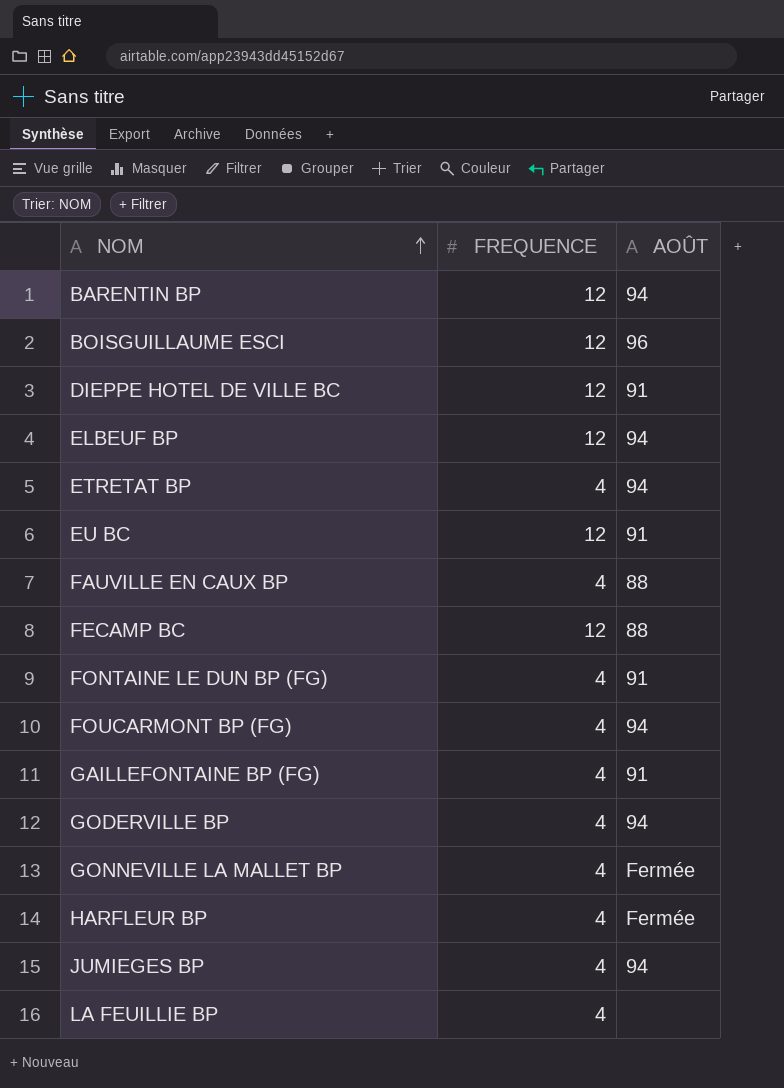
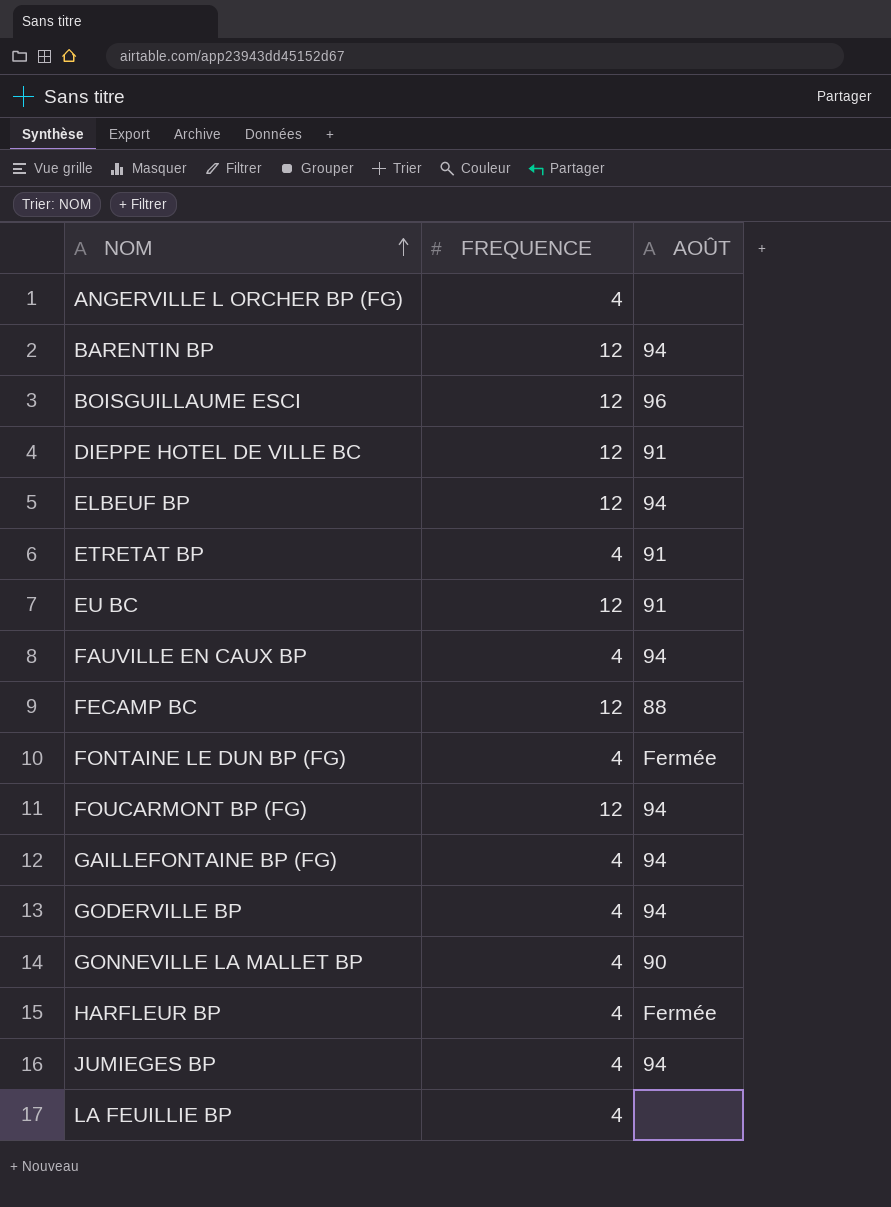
row ANGERVILLE L ORCHER BP (FG): none -> 4 | none
ETRETAT BP | AOÛT: 94 -> 91
FAUVILLE EN CAUX BP | AOÛT: 88 -> 94
FONTAINE LE DUN BP (FG) | AOÛT: 91 -> Fermée
FOUCARMONT BP (FG) | FREQUENCE: 4 -> 12
GAILLEFONTAINE BP (FG) | AOÛT: 91 -> 94
GONNEVILLE LA MALLET BP | AOÛT: Fermée -> 90

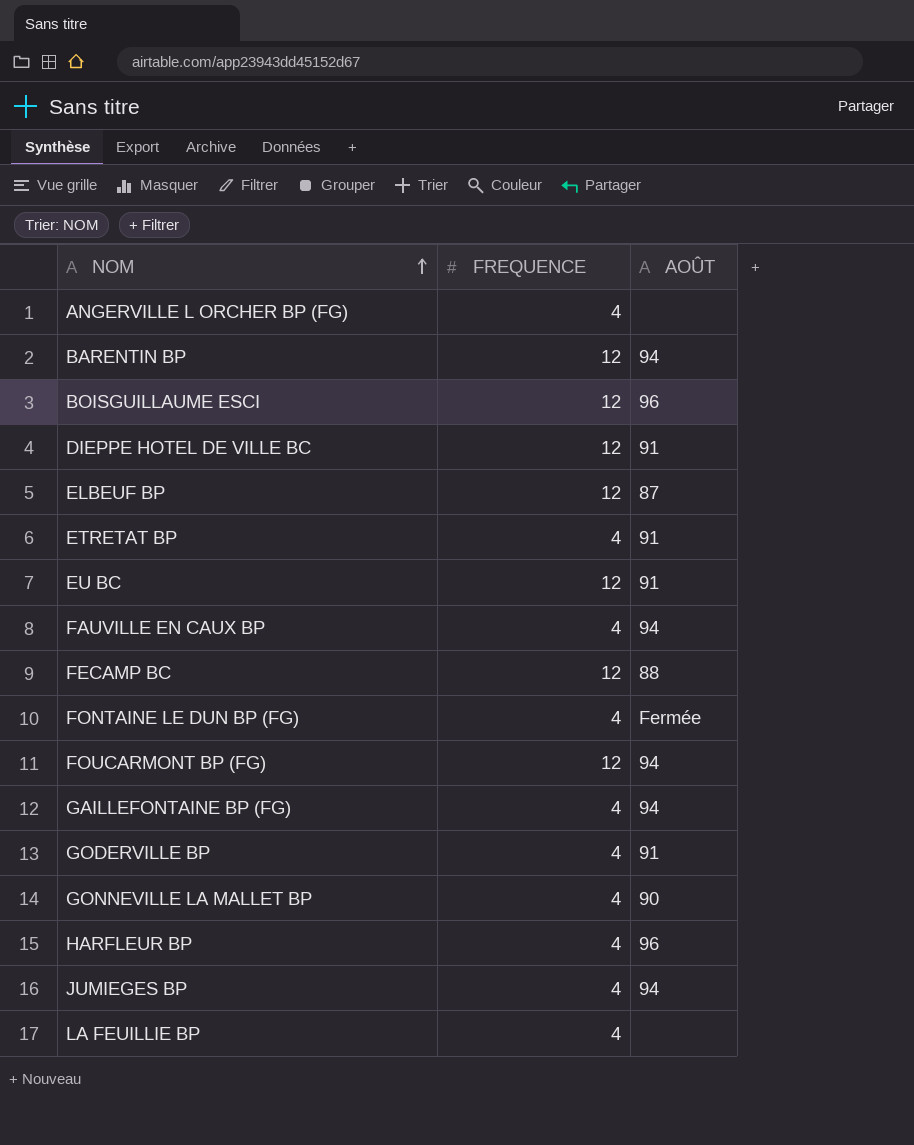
ELBEUF BP | AOÛT: 94 -> 87
GODERVILLE BP | AOÛT: 94 -> 91
HARFLEUR BP | AOÛT: Fermée -> 96

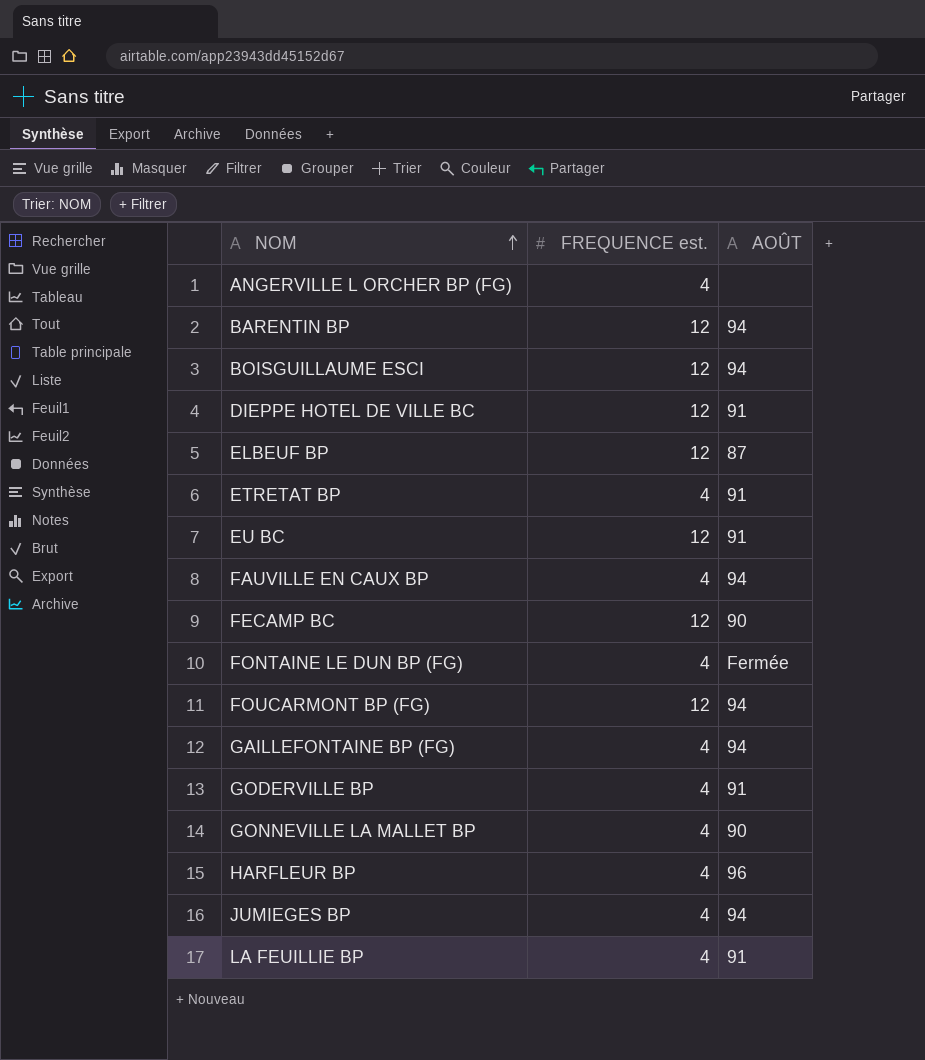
column name: FREQUENCE -> FREQUENCE est.
BOISGUILLAUME ESCI | AOÛT: 96 -> 94
FECAMP BC | AOÛT: 88 -> 90
LA FEUILLIE BP | AOÛT: none -> 91

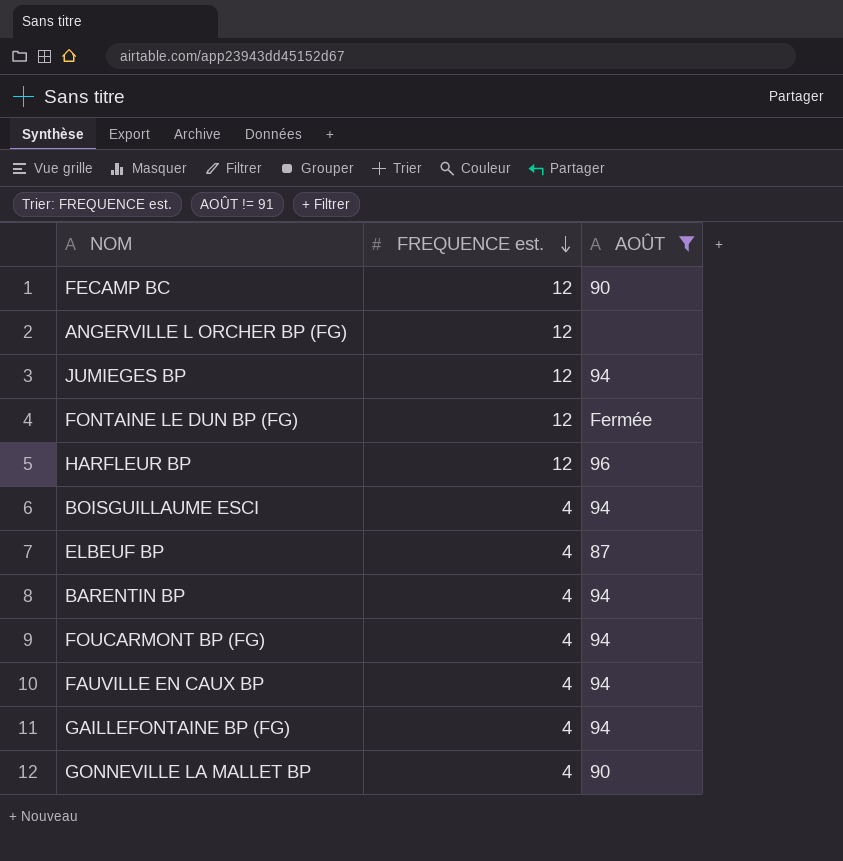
filter: none -> AOÛT != 91
row order: NOM ascending -> FREQUENCE est. descending
ANGERVILLE L ORCHER BP (FG) | FREQUENCE est.: 4 -> 12
JUMIEGES BP | FREQUENCE est.: 4 -> 12
FONTAINE LE DUN BP (FG) | FREQUENCE est.: 4 -> 12
HARFLEUR BP | FREQUENCE est.: 4 -> 12
BOISGUILLAUME ESCI | FREQUENCE est.: 12 -> 4
ELBEUF BP | FREQUENCE est.: 12 -> 4
BARENTIN BP | FREQUENCE est.: 12 -> 4
FOUCARMONT BP (FG) | FREQUENCE est.: 12 -> 4

